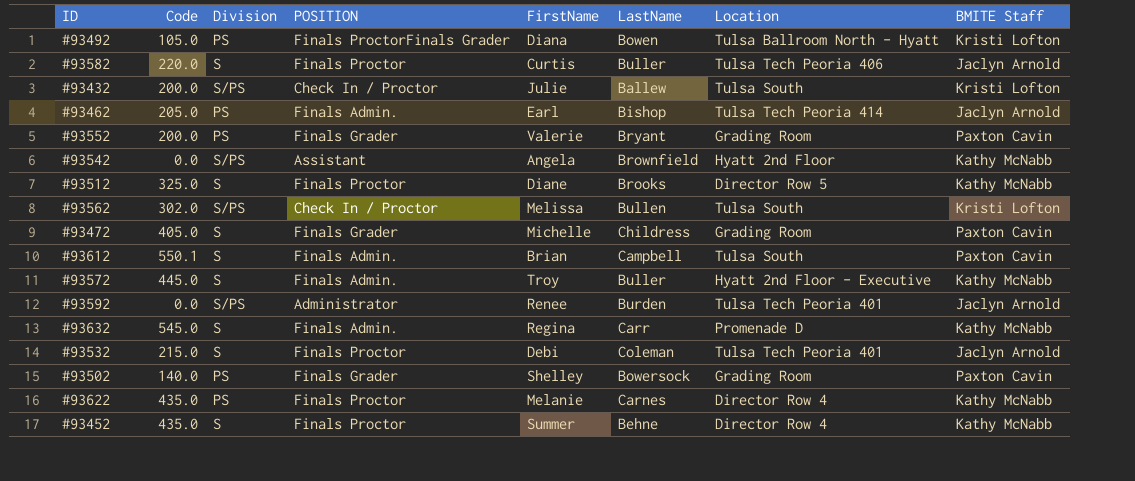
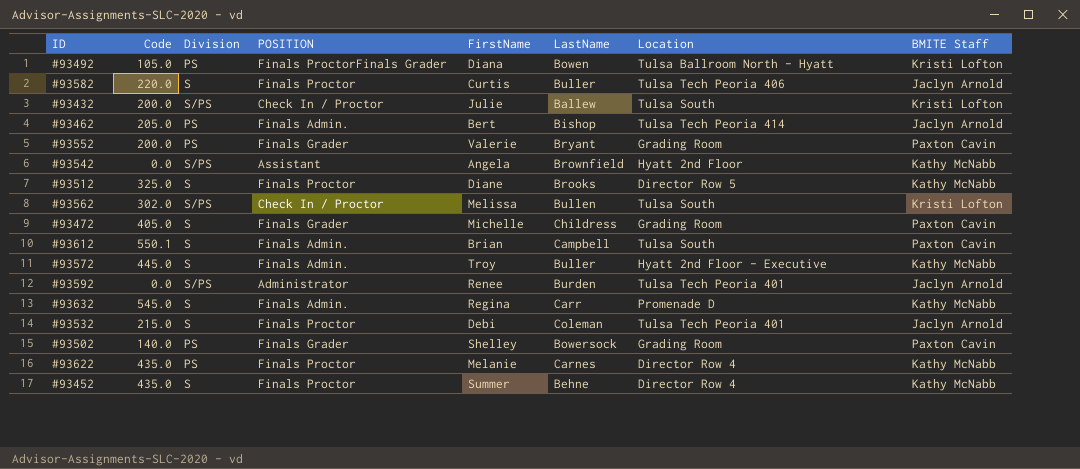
#93462 | FirstName: Earl -> Bert

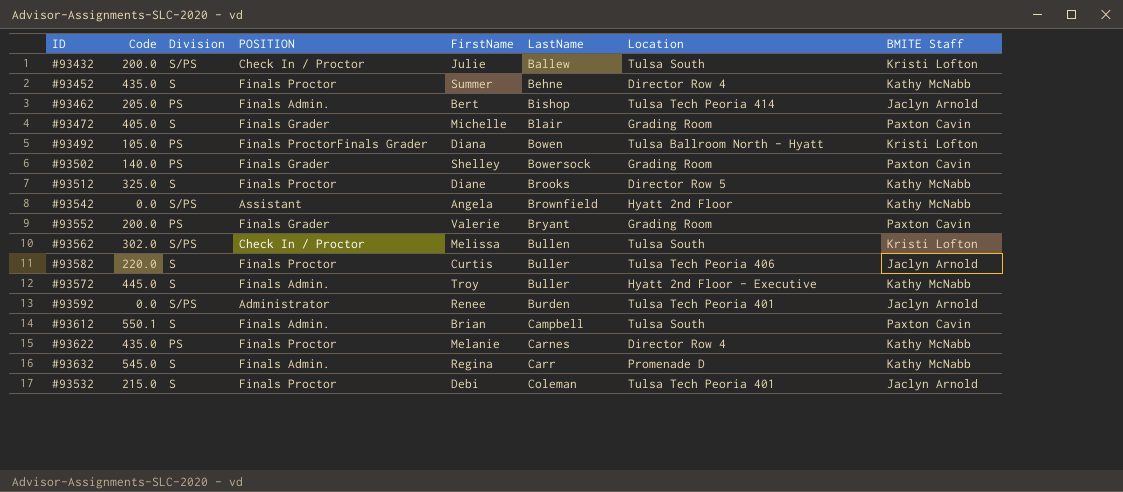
row order: none -> LastName ascending
#93472 | LastName: Childress -> Blair

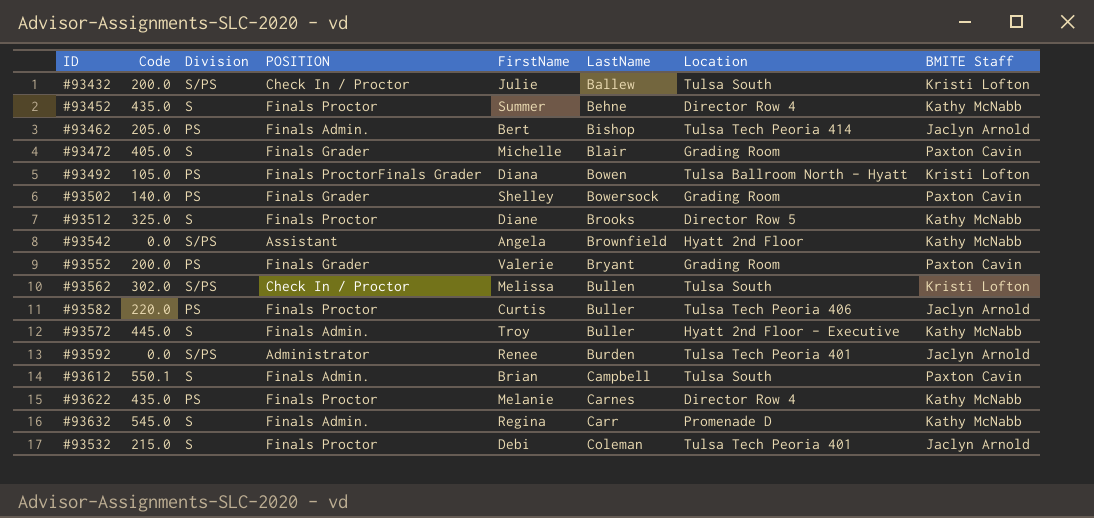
#93582 | Division: S -> PS

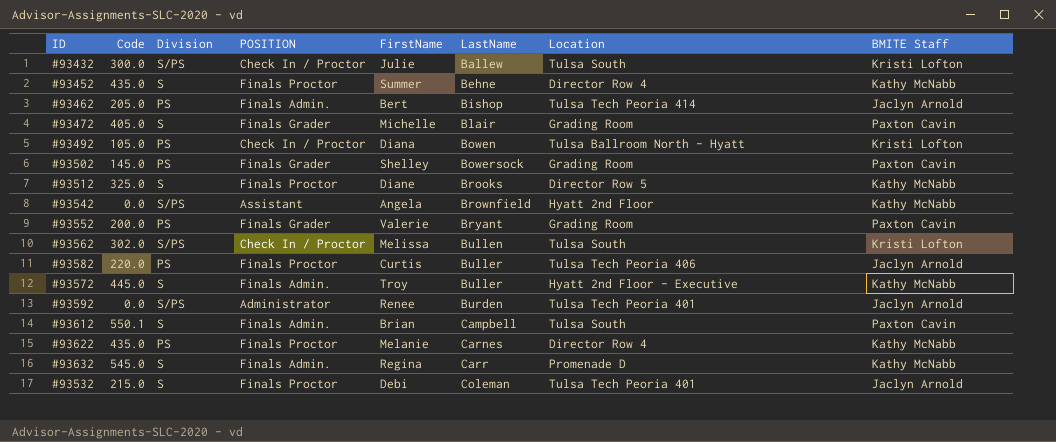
#93432 | Code: 200.0 -> 300.0
#93492 | POSITION: Finals ProctorFinals Grader -> Check In / Proctor
#93502 | Code: 140.0 -> 145.0

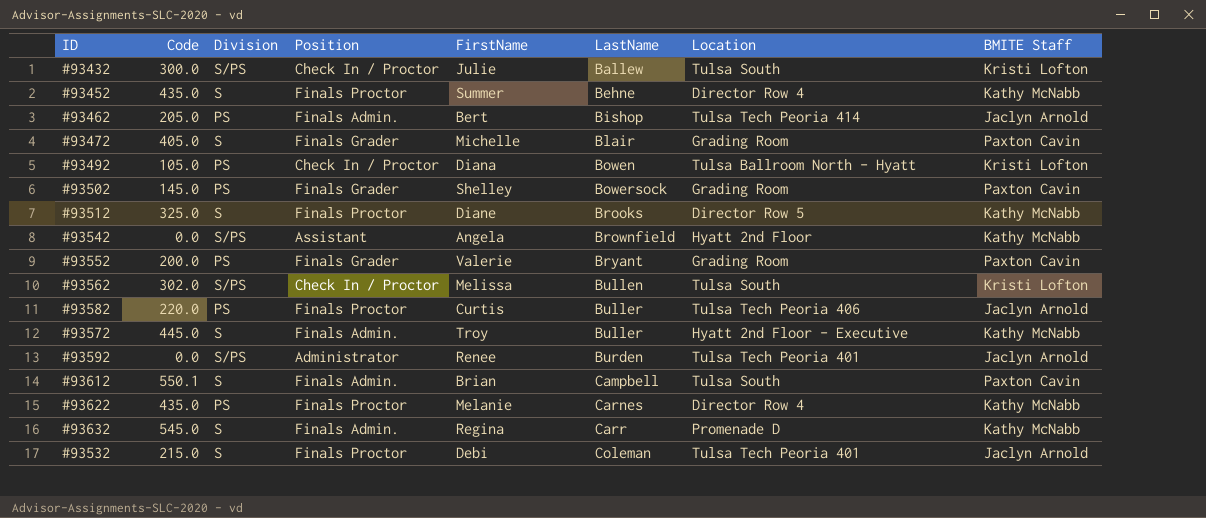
column name: POSITION -> Position

